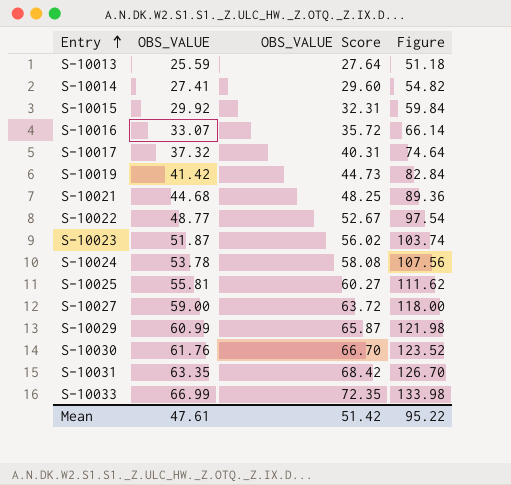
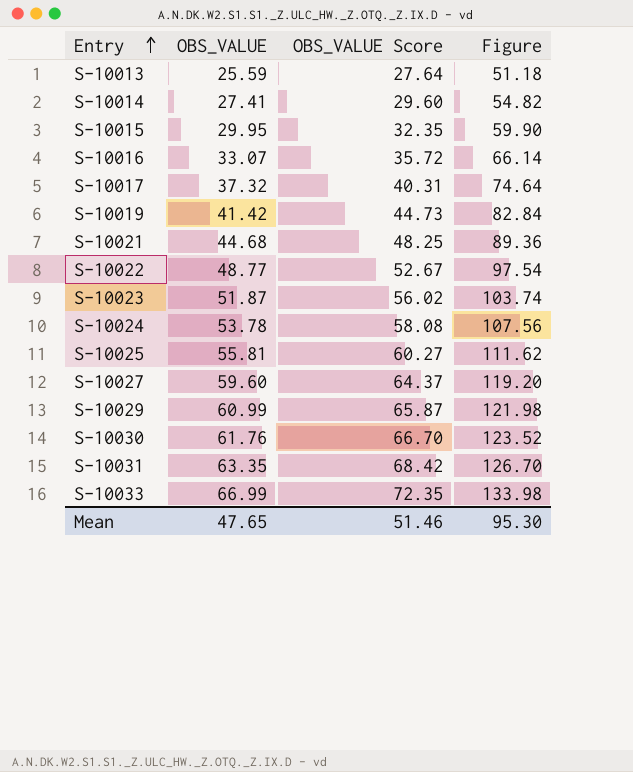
S-10015 | OBS_VALUE: 29.92 -> 29.95
S-10015 | OBS_VALUE Score: 32.31 -> 32.35
S-10015 | Figure: 59.84 -> 59.90
S-10027 | OBS_VALUE: 59.00 -> 59.60
S-10027 | OBS_VALUE Score: 63.72 -> 64.37
S-10027 | Figure: 118.00 -> 119.20
Mean | OBS_VALUE: 47.61 -> 47.65
Mean | OBS_VALUE Score: 51.42 -> 51.46
Mean | Figure: 95.22 -> 95.30

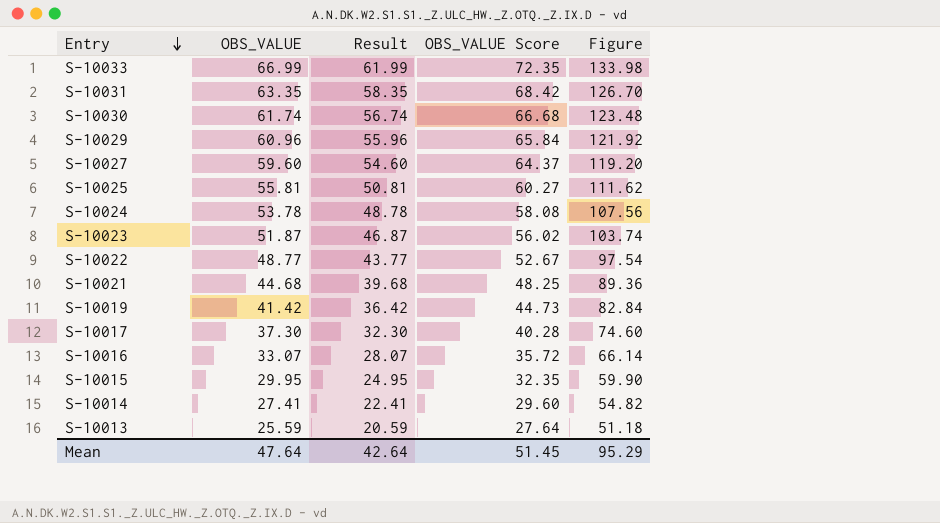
row order: Entry ascending -> Entry descending
column Result | formula: none -> [OBS_VALUE] - 5
S-10030 | OBS_VALUE: 61.76 -> 61.74
S-10030 | OBS_VALUE Score: 66.70 -> 66.68
S-10030 | Figure: 123.52 -> 123.48
S-10029 | OBS_VALUE: 60.99 -> 60.96
S-10029 | OBS_VALUE Score: 65.87 -> 65.84
S-10029 | Figure: 121.98 -> 121.92
S-10017 | OBS_VALUE: 37.32 -> 37.30
S-10017 | OBS_VALUE Score: 40.31 -> 40.28
S-10017 | Figure: 74.64 -> 74.60
Mean | OBS_VALUE: 47.65 -> 47.64
Mean | OBS_VALUE Score: 51.46 -> 51.45
Mean | Figure: 95.30 -> 95.29

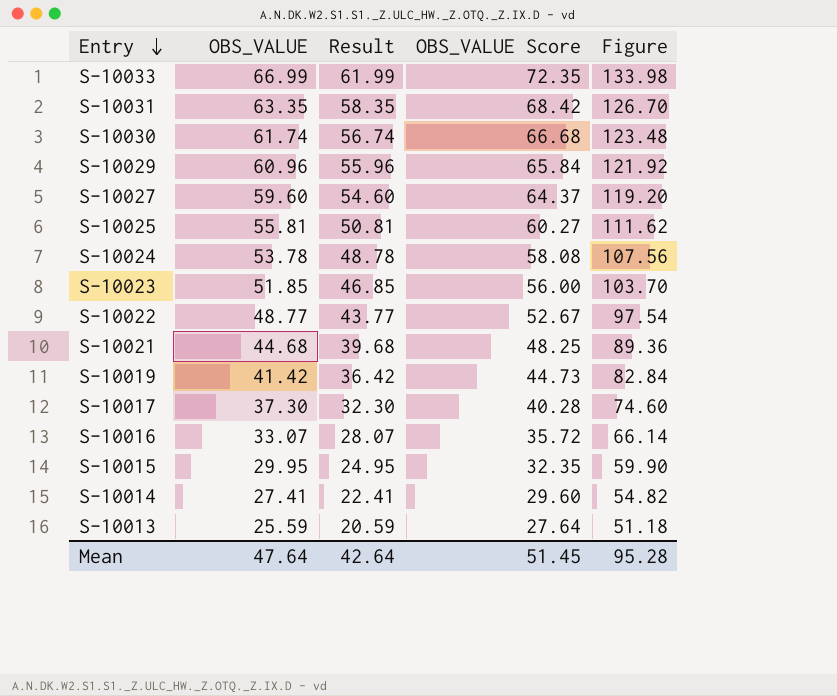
S-10023 | OBS_VALUE: 51.87 -> 51.85
S-10023 | Result: 46.87 -> 46.85
S-10023 | OBS_VALUE Score: 56.02 -> 56.00
S-10023 | Figure: 103.74 -> 103.70
Mean | Figure: 95.29 -> 95.28

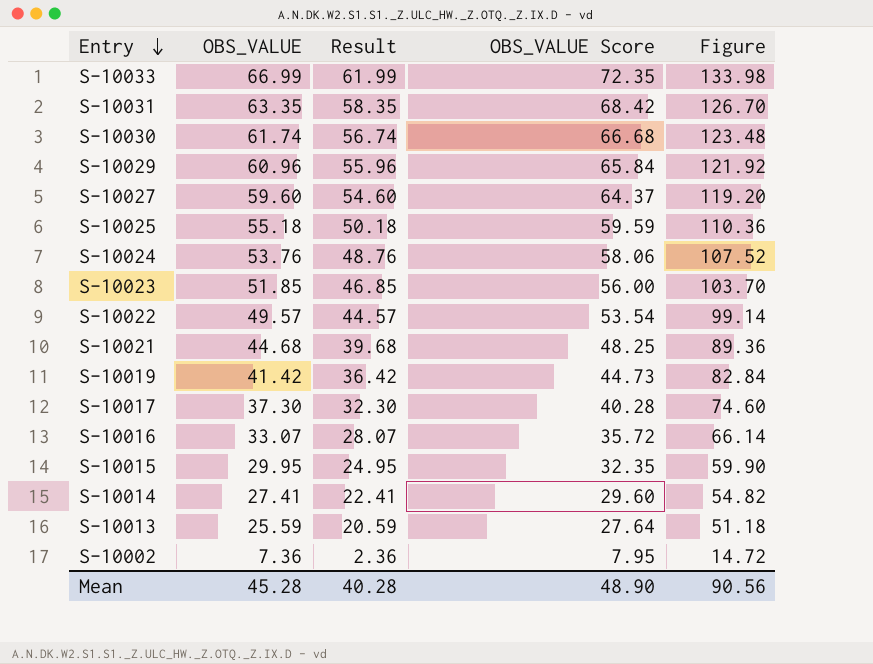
S-10025 | OBS_VALUE: 55.81 -> 55.18
S-10025 | Result: 50.81 -> 50.18
S-10025 | OBS_VALUE Score: 60.27 -> 59.59
S-10025 | Figure: 111.62 -> 110.36
S-10024 | OBS_VALUE: 53.78 -> 53.76
S-10024 | Result: 48.78 -> 48.76
S-10024 | OBS_VALUE Score: 58.08 -> 58.06
S-10024 | Figure: 107.56 -> 107.52
S-10022 | OBS_VALUE: 48.77 -> 49.57
S-10022 | Result: 43.77 -> 44.57
S-10022 | OBS_VALUE Score: 52.67 -> 53.54
S-10022 | Figure: 97.54 -> 99.14
row S-10002: none -> 7.36 | 2.36 | 7.95 | 14.72
Mean | OBS_VALUE: 47.64 -> 45.28
Mean | Result: 42.64 -> 40.28
Mean | OBS_VALUE Score: 51.45 -> 48.90
Mean | Figure: 95.28 -> 90.56

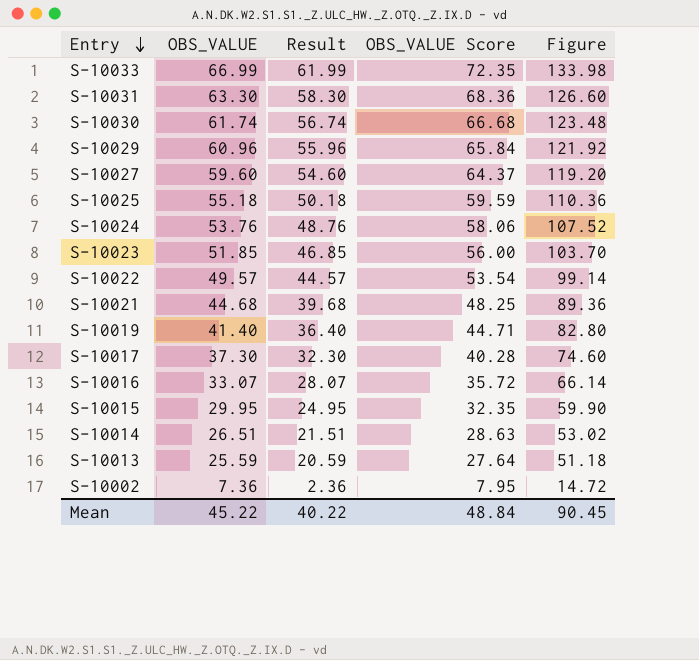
S-10031 | OBS_VALUE: 63.35 -> 63.30
S-10031 | Result: 58.35 -> 58.30
S-10031 | OBS_VALUE Score: 68.42 -> 68.36
S-10031 | Figure: 126.70 -> 126.60
S-10019 | OBS_VALUE: 41.42 -> 41.40
S-10019 | Result: 36.42 -> 36.40
S-10019 | OBS_VALUE Score: 44.73 -> 44.71
S-10019 | Figure: 82.84 -> 82.80
S-10014 | OBS_VALUE: 27.41 -> 26.51
S-10014 | Result: 22.41 -> 21.51
S-10014 | OBS_VALUE Score: 29.60 -> 28.63
S-10014 | Figure: 54.82 -> 53.02
Mean | OBS_VALUE: 45.28 -> 45.22
Mean | Result: 40.28 -> 40.22
Mean | OBS_VALUE Score: 48.90 -> 48.84
Mean | Figure: 90.56 -> 90.45

